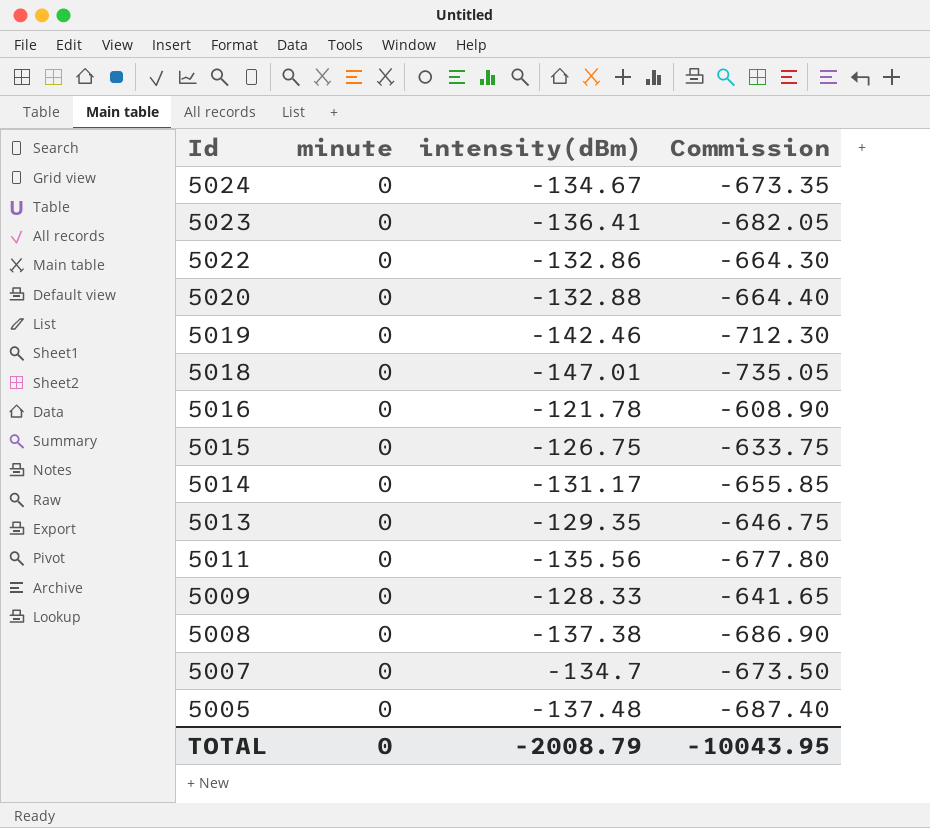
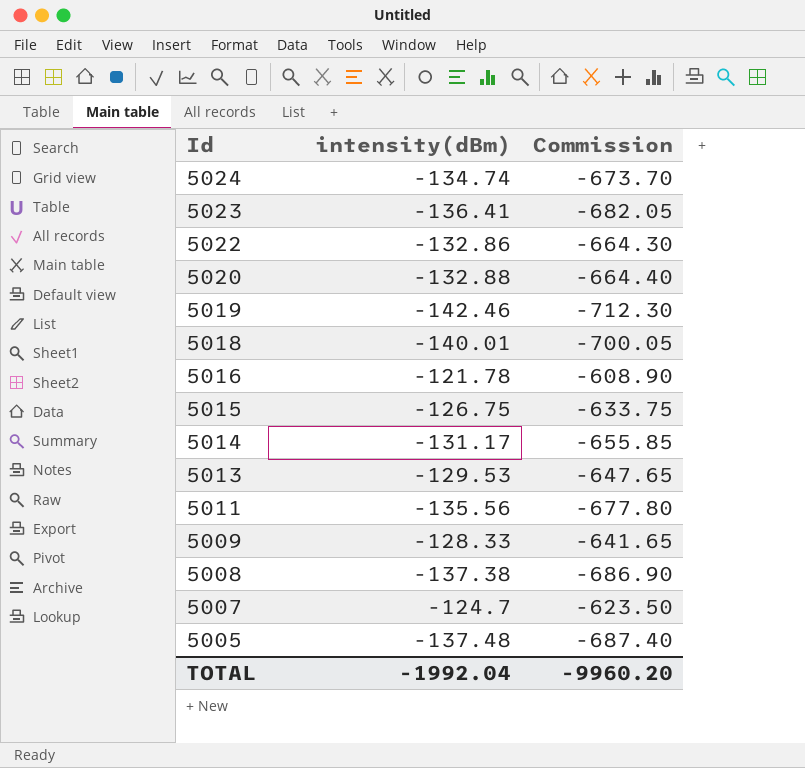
column minute | position: 2 -> none
5024 | intensity(dBm): -134.67 -> -134.74
5024 | Commission: -673.35 -> -673.70
5018 | intensity(dBm): -147.01 -> -140.01
5018 | Commission: -735.05 -> -700.05
5013 | intensity(dBm): -129.35 -> -129.53
5013 | Commission: -646.75 -> -647.65
5007 | intensity(dBm): -134.7 -> -124.7
5007 | Commission: -673.50 -> -623.50
TOTAL | intensity(dBm): -2008.79 -> -1992.04
TOTAL | Commission: -10043.95 -> -9960.20

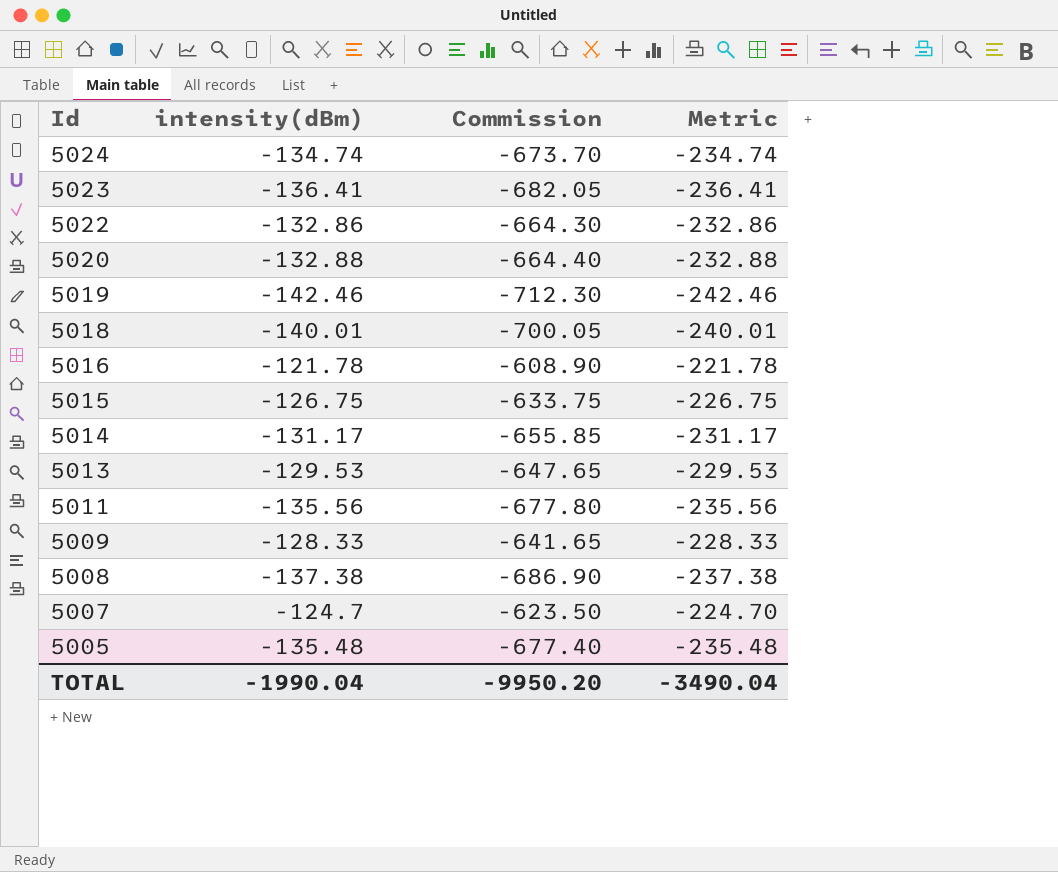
column Metric | formula: none -> [intensity(dBm)] - 100
5005 | intensity(dBm): -137.48 -> -135.48
5005 | Commission: -687.40 -> -677.40
TOTAL | intensity(dBm): -1992.04 -> -1990.04
TOTAL | Commission: -9960.20 -> -9950.20

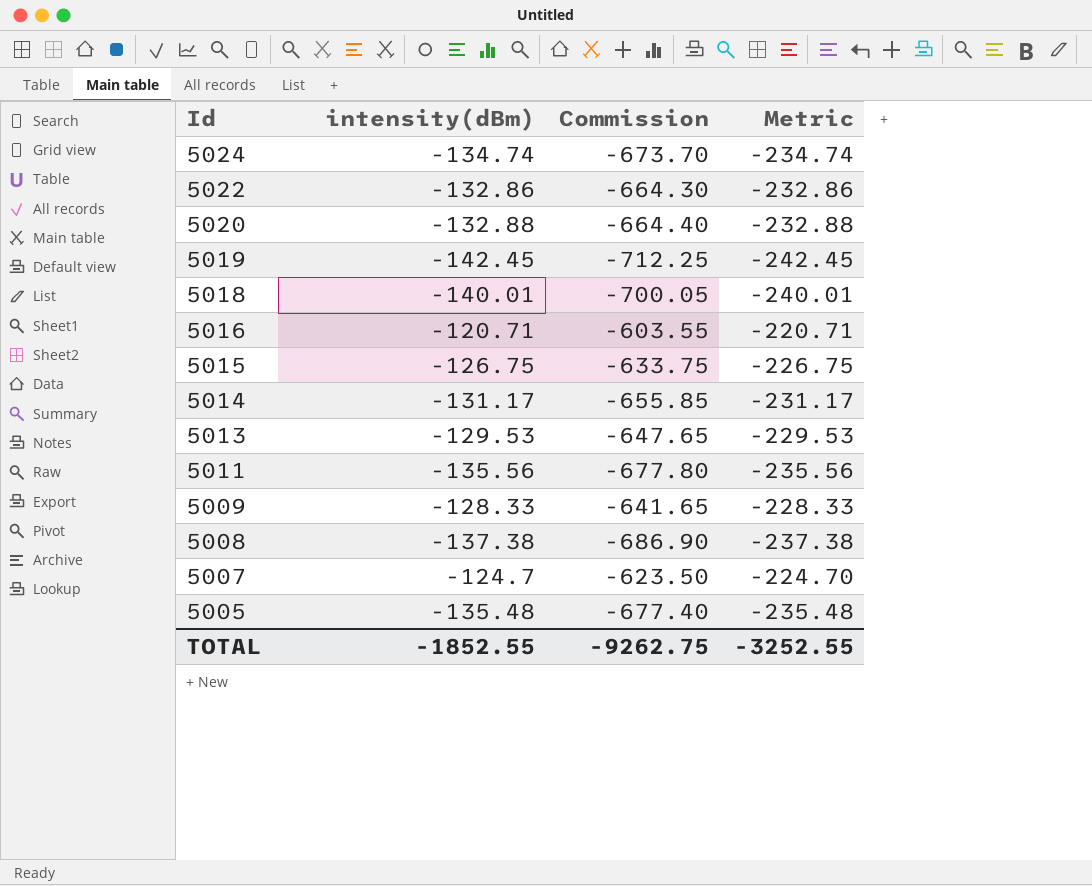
row 5023: -136.41 | -682.05 | -236.41 -> none
5019 | intensity(dBm): -142.46 -> -142.45
5019 | Commission: -712.30 -> -712.25
5019 | Metric: -242.46 -> -242.45
5016 | intensity(dBm): -121.78 -> -120.71
5016 | Commission: -608.90 -> -603.55
5016 | Metric: -221.78 -> -220.71
TOTAL | intensity(dBm): -1990.04 -> -1852.55
TOTAL | Commission: -9950.20 -> -9262.75
TOTAL | Metric: -3490.04 -> -3252.55

